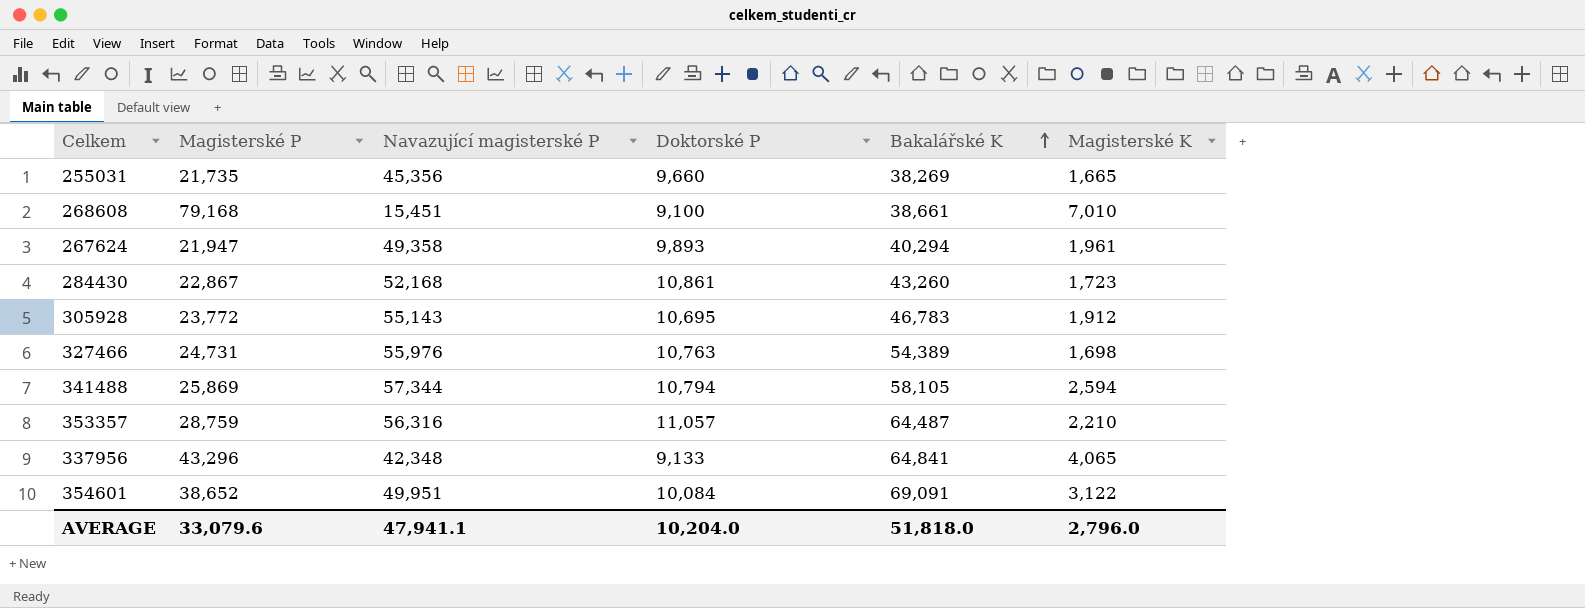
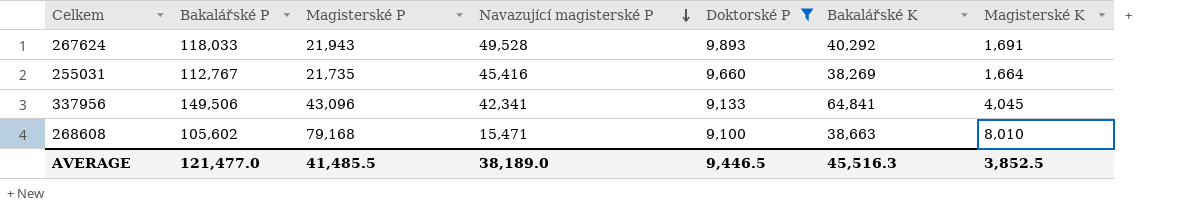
filter: none -> Doktorské P <= 9,893
row order: Bakalářské K ascending -> Navazující magisterské P descending
column Bakalářské P | position: none -> 2
267624 | Magisterské P: 21,947 -> 21,943
267624 | Navazující magisterské P: 49,358 -> 49,528
267624 | Bakalářské K: 40,294 -> 40,292
267624 | Magisterské K: 1,961 -> 1,691
255031 | Navazující magisterské P: 45,356 -> 45,416
255031 | Magisterské K: 1,665 -> 1,664
337956 | Magisterské P: 43,296 -> 43,096
337956 | Navazující magisterské P: 42,348 -> 42,341
337956 | Magisterské K: 4,065 -> 4,045
268608 | Navazující magisterské P: 15,451 -> 15,471
268608 | Bakalářské K: 38,661 -> 38,663
268608 | Magisterské K: 7,010 -> 8,010
AVERAGE | Magisterské P: 33,079.6 -> 41,485.5
AVERAGE | Navazující magisterské P: 47,941.1 -> 38,189.0
AVERAGE | Doktorské P: 10,204.0 -> 9,446.5
AVERAGE | Bakalářské K: 51,818.0 -> 45,516.3
AVERAGE | Magisterské K: 2,796.0 -> 3,852.5

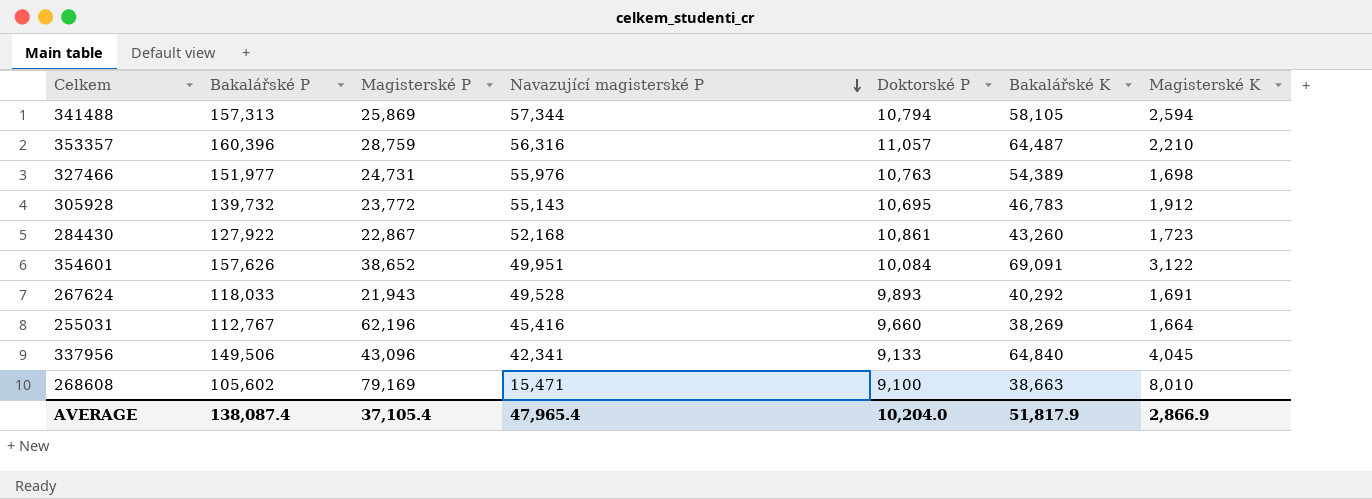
filter: Doktorské P <= 9,893 -> none
255031 | Magisterské P: 21,735 -> 62,196
337956 | Bakalářské K: 64,841 -> 64,840
268608 | Magisterské P: 79,168 -> 79,169
AVERAGE | Bakalářské P: 121,477.0 -> 138,087.4
AVERAGE | Magisterské P: 41,485.5 -> 37,105.4
AVERAGE | Navazující magisterské P: 38,189.0 -> 47,965.4
AVERAGE | Doktorské P: 9,446.5 -> 10,204.0
AVERAGE | Bakalářské K: 45,516.3 -> 51,817.9
AVERAGE | Magisterské K: 3,852.5 -> 2,866.9

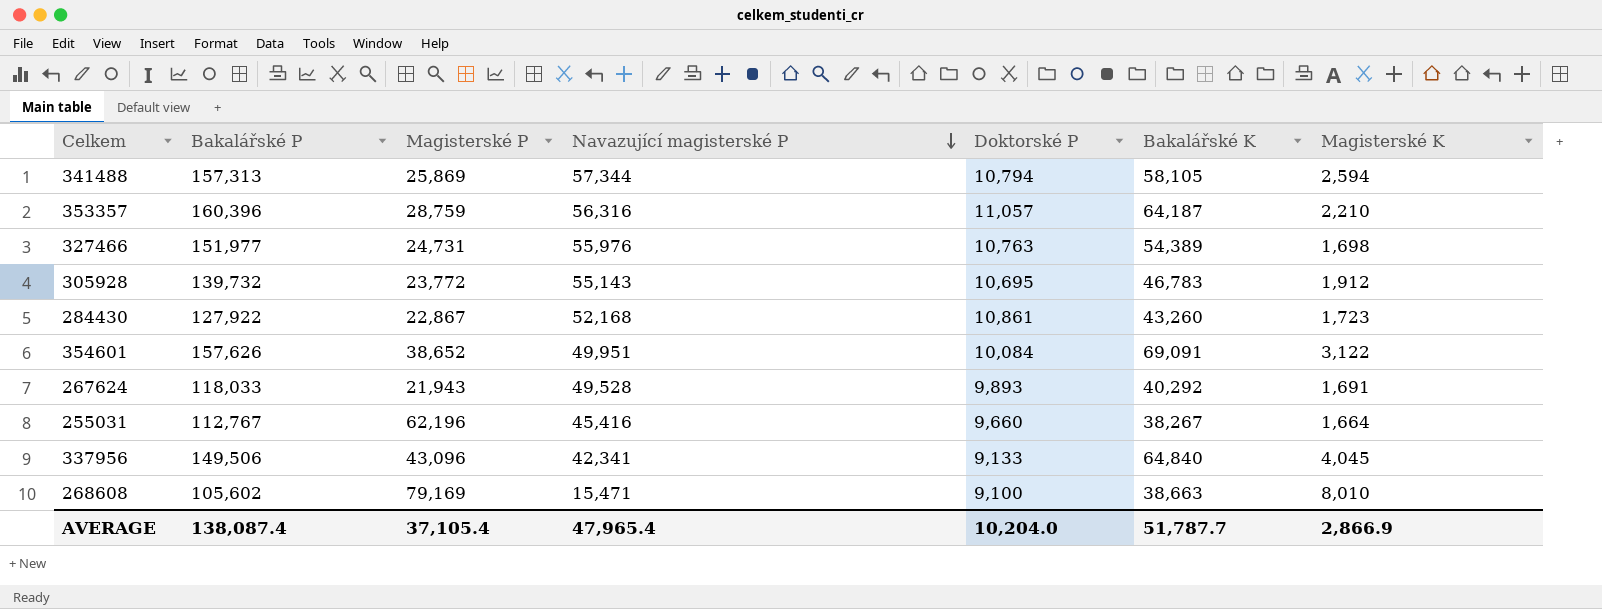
353357 | Bakalářské K: 64,487 -> 64,187
255031 | Bakalářské K: 38,269 -> 38,267
AVERAGE | Bakalářské K: 51,817.9 -> 51,787.7

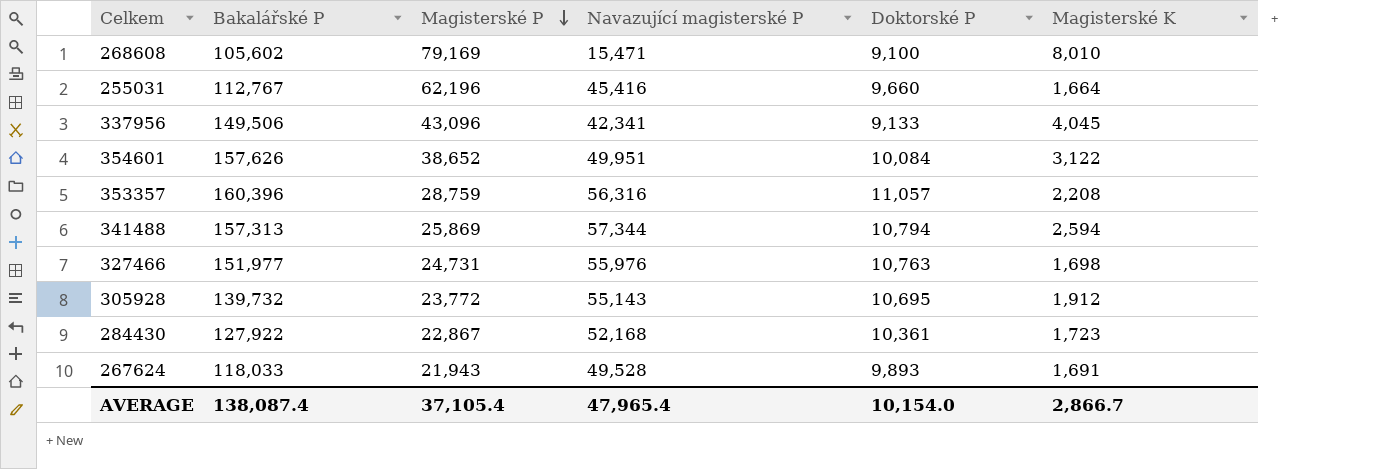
row order: Navazující magisterské P descending -> Magisterské P descending
column Bakalářské K | position: 6 -> none
353357 | Magisterské K: 2,210 -> 2,208
284430 | Doktorské P: 10,861 -> 10,361
AVERAGE | Doktorské P: 10,204.0 -> 10,154.0
AVERAGE | Magisterské K: 2,866.9 -> 2,866.7

